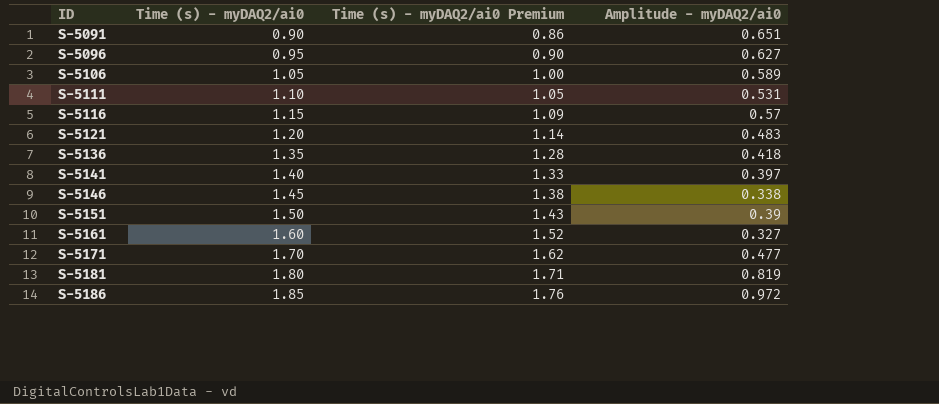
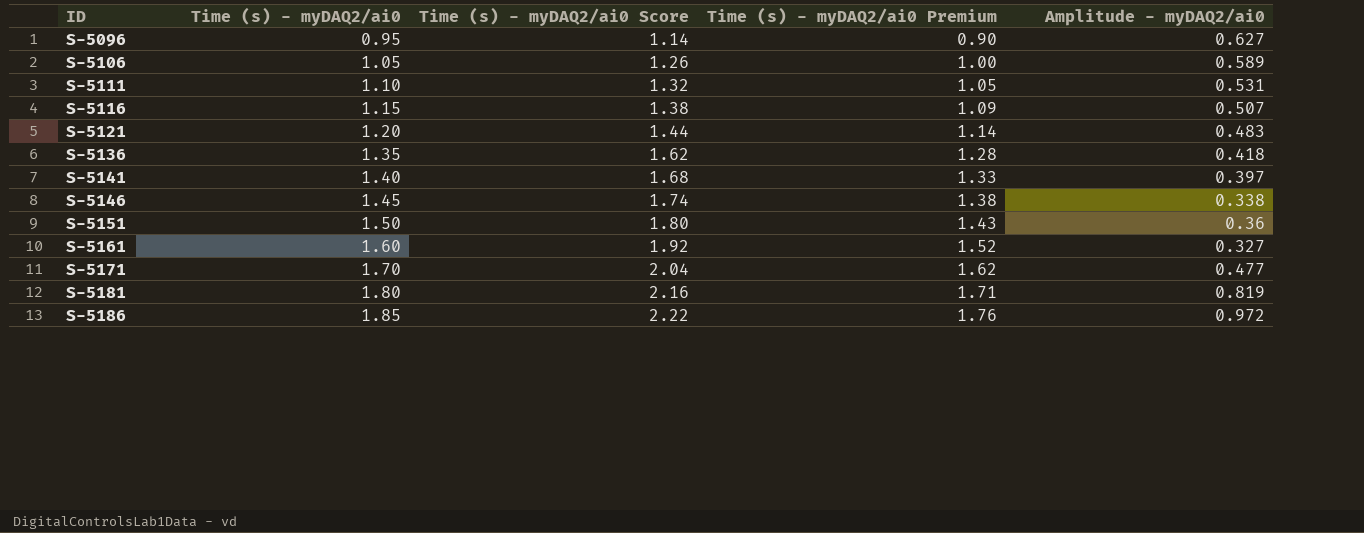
column Time (s) - myDAQ2/ai0 Score | formula: none -> [Time (s) - myDAQ2/ai0] * 1.2
row S-5091: 0.90 | 0.86 | 0.651 -> none
S-5116 | Amplitude - myDAQ2/ai0: 0.57 -> 0.507
S-5151 | Amplitude - myDAQ2/ai0: 0.39 -> 0.36

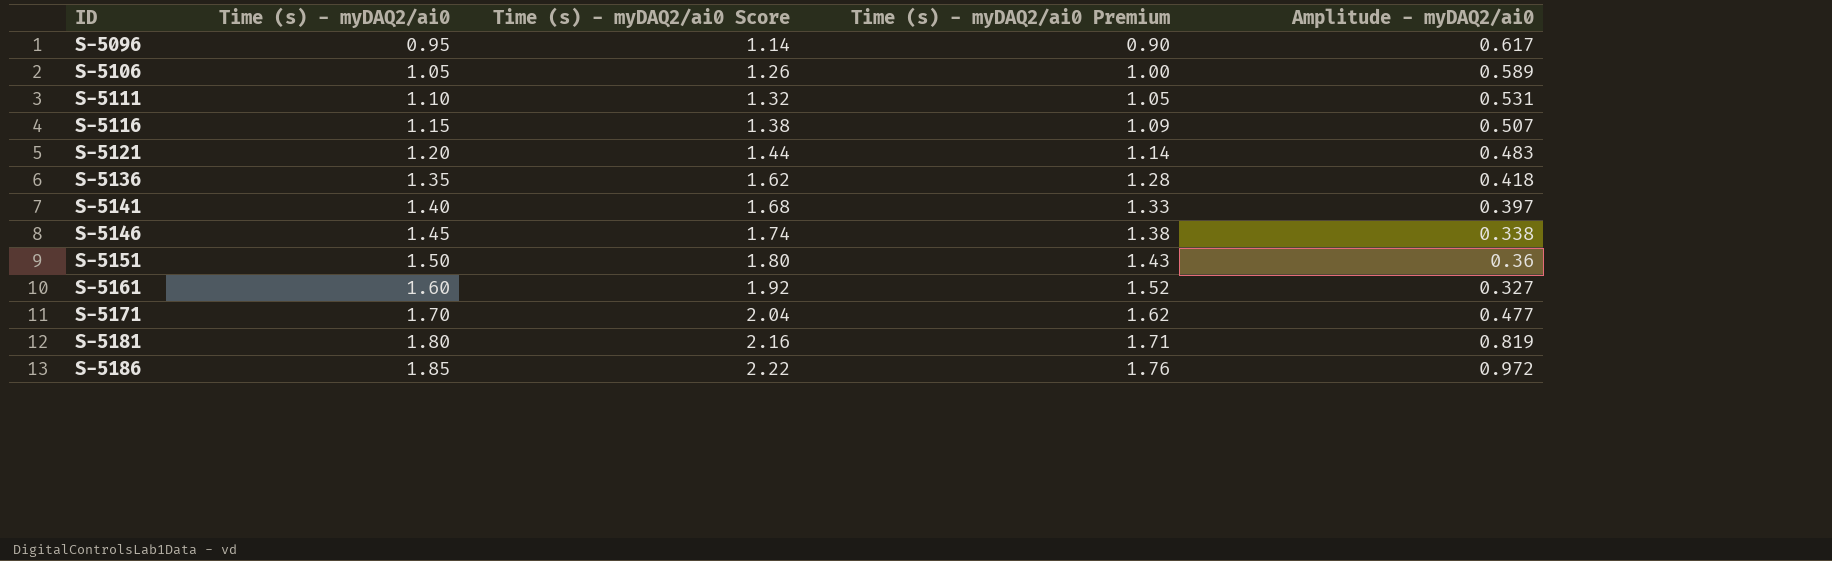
S-5096 | Amplitude - myDAQ2/ai0: 0.627 -> 0.617

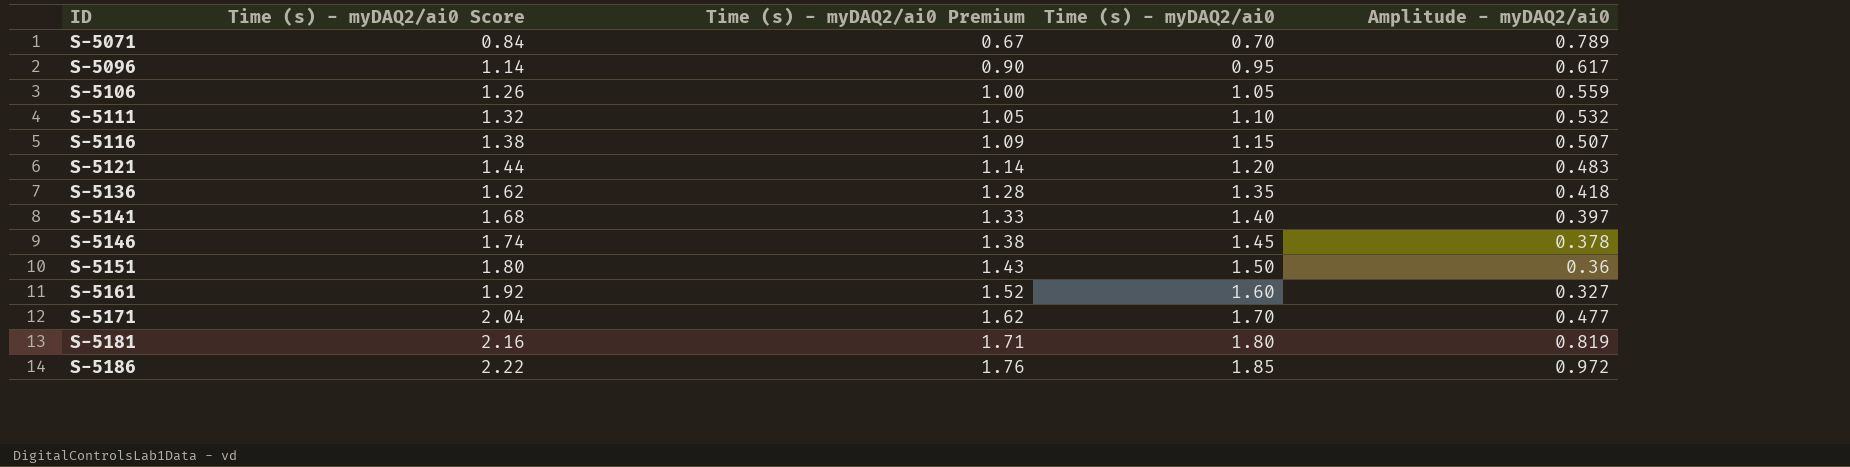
column Time (s) - myDAQ2/ai0 | position: 2 -> 4
row S-5071: none -> 0.84 | 0.67 | 0.70 | 0.789
S-5106 | Amplitude - myDAQ2/ai0: 0.589 -> 0.559
S-5111 | Amplitude - myDAQ2/ai0: 0.531 -> 0.532
S-5146 | Amplitude - myDAQ2/ai0: 0.338 -> 0.378

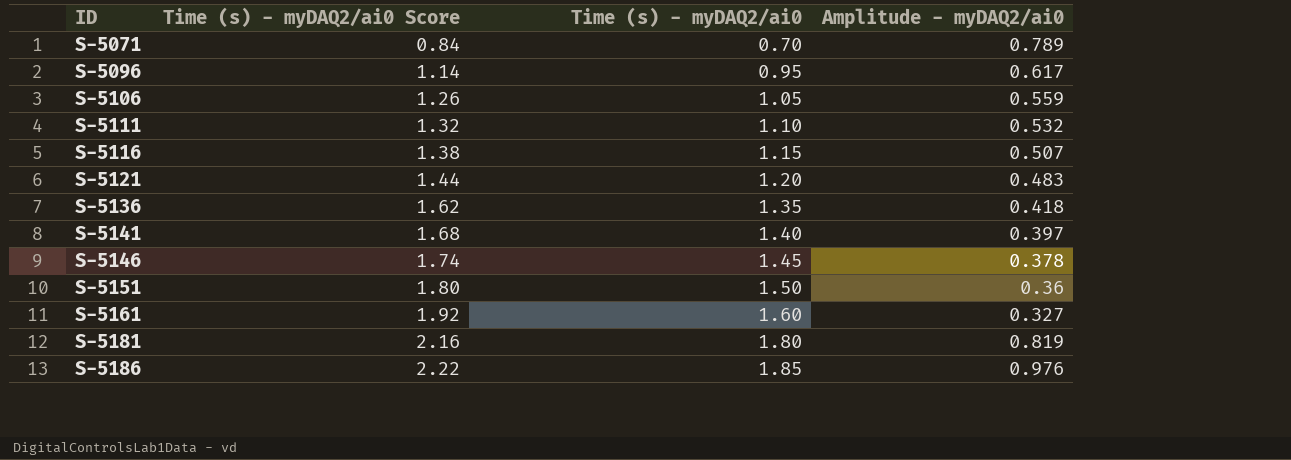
column Time (s) - myDAQ2/ai0 Premium | formula: [Time (s) - myDAQ2/ai0] * 0.95 -> none
row S-5171: 2.04 | 1.62 | 1.70 | 0.477 -> none
S-5186 | Amplitude - myDAQ2/ai0: 0.972 -> 0.976

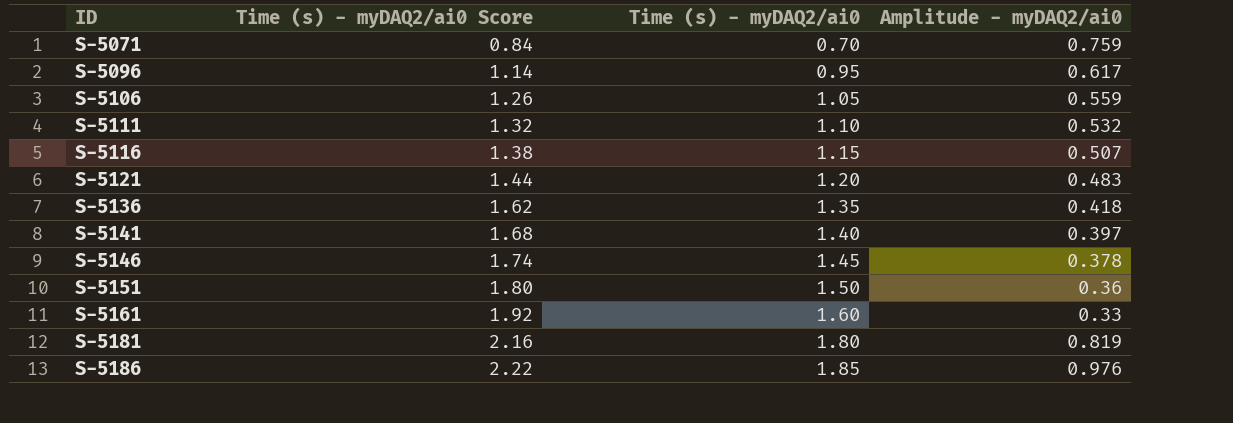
S-5071 | Amplitude - myDAQ2/ai0: 0.789 -> 0.759
S-5161 | Amplitude - myDAQ2/ai0: 0.327 -> 0.33

